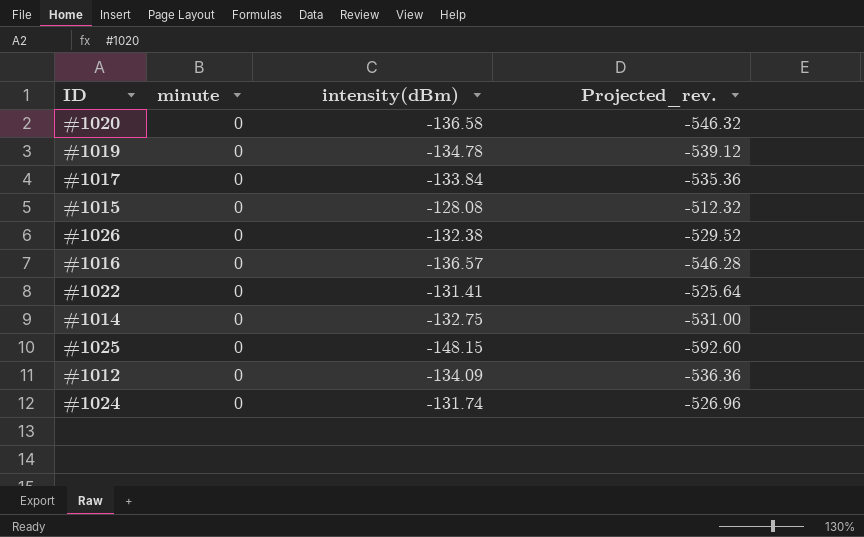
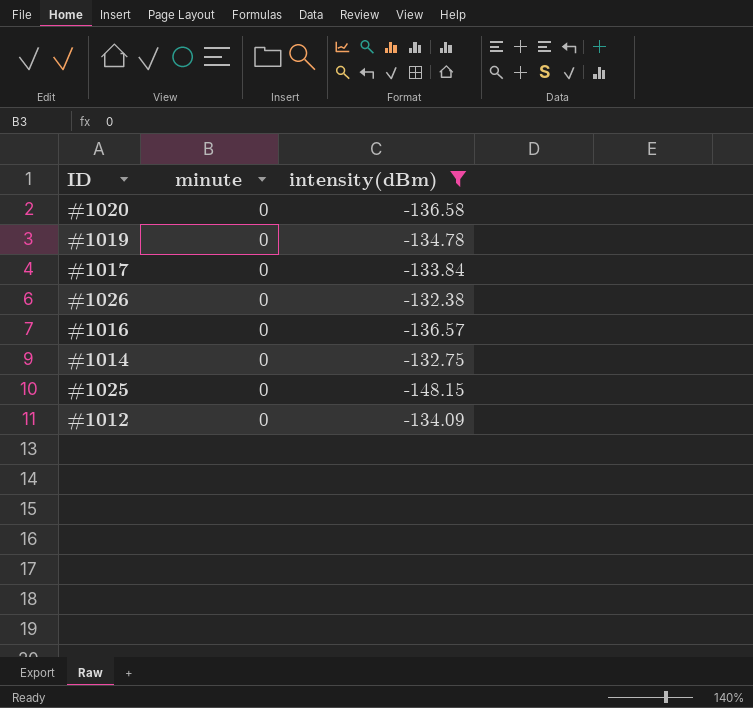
filter: none -> intensity(dBm) <= -132.38
column Projected_rev. | formula: [intensity(dBm)] * 4 -> none

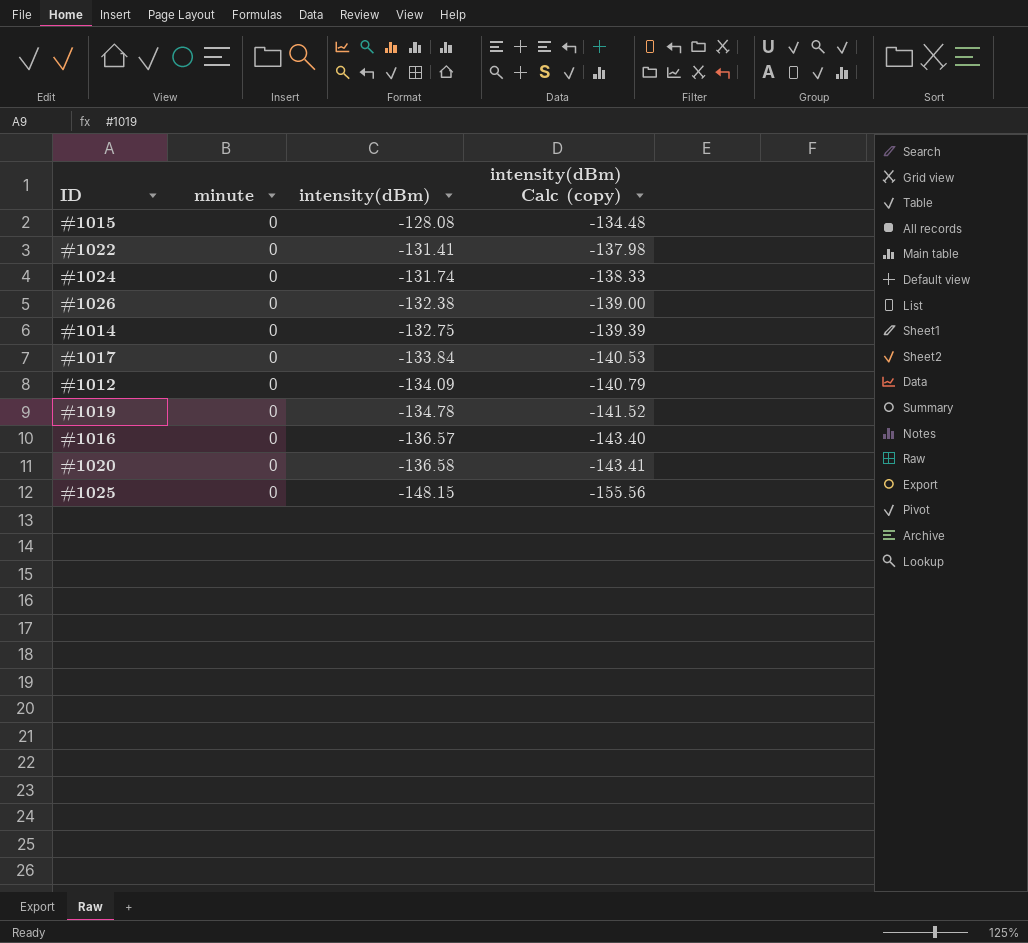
filter: intensity(dBm) <= -132.38 -> none
row order: none -> intensity(dBm) descending
column intensity(dBm) Calc (copy) | formula: none -> [intensity(dBm)] * 1.05

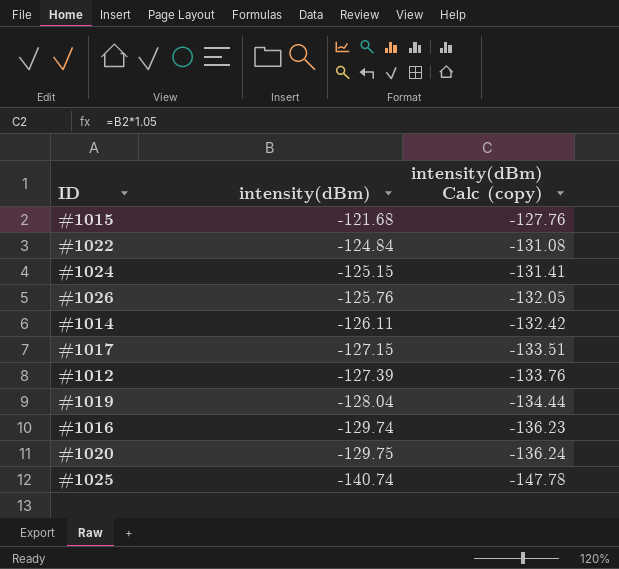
column minute | position: 2 -> none
#1015 | intensity(dBm): -128.08 -> -121.68
#1015 | intensity(dBm) Calc (copy): -134.48 -> -127.76
#1022 | intensity(dBm): -131.41 -> -124.84
#1022 | intensity(dBm) Calc (copy): -137.98 -> -131.08
#1024 | intensity(dBm): -131.74 -> -125.15
#1024 | intensity(dBm) Calc (copy): -138.33 -> -131.41
#1026 | intensity(dBm): -132.38 -> -125.76
#1026 | intensity(dBm) Calc (copy): -139.00 -> -132.05
#1014 | intensity(dBm): -132.75 -> -126.11
#1014 | intensity(dBm) Calc (copy): -139.39 -> -132.42
#1017 | intensity(dBm): -133.84 -> -127.15
#1017 | intensity(dBm) Calc (copy): -140.53 -> -133.51
#1012 | intensity(dBm): -134.09 -> -127.39
#1012 | intensity(dBm) Calc (copy): -140.79 -> -133.76
#1019 | intensity(dBm): -134.78 -> -128.04
#1019 | intensity(dBm) Calc (copy): -141.52 -> -134.44
#1016 | intensity(dBm): -136.57 -> -129.74
#1016 | intensity(dBm) Calc (copy): -143.40 -> -136.23
#1020 | intensity(dBm): -136.58 -> -129.75
#1020 | intensity(dBm) Calc (copy): -143.41 -> -136.24
#1025 | intensity(dBm): -148.15 -> -140.74
#1025 | intensity(dBm) Calc (copy): -155.56 -> -147.78

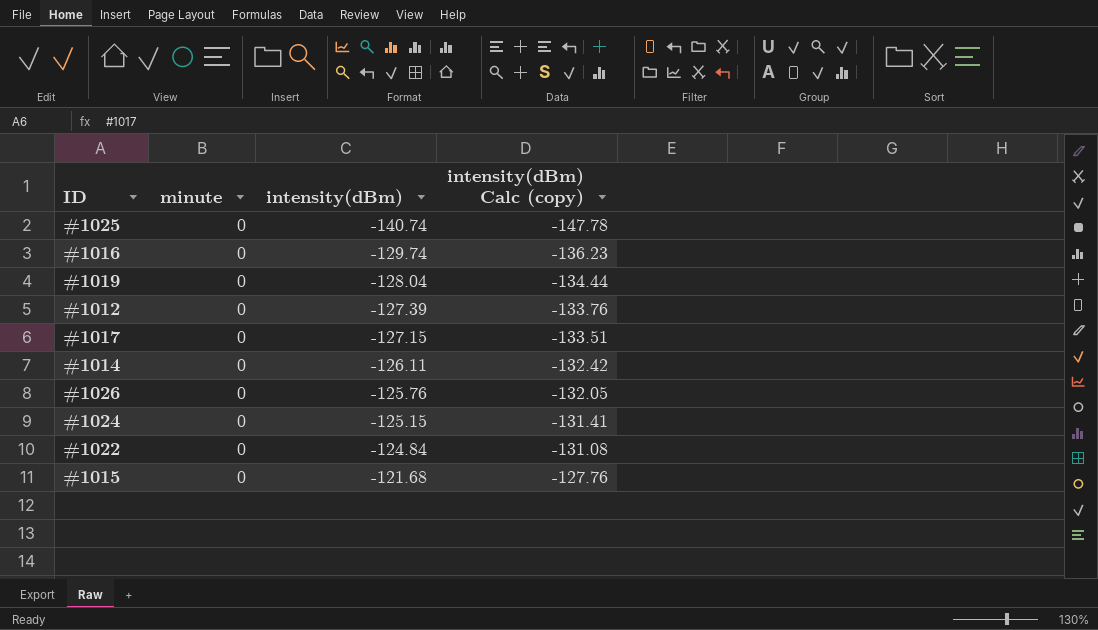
row order: intensity(dBm) descending -> intensity(dBm) ascending
column minute | position: none -> 2
row #1020: -129.75 | -136.24 -> none

